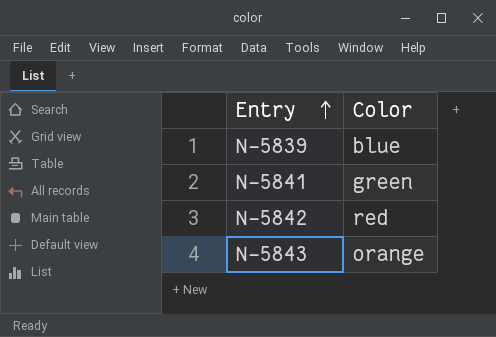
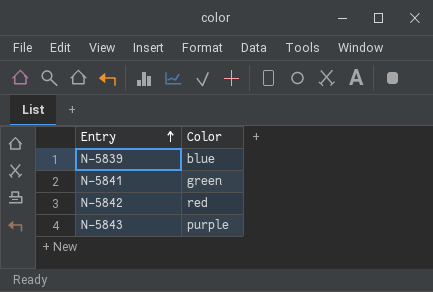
N-5843 | Color: orange -> purple

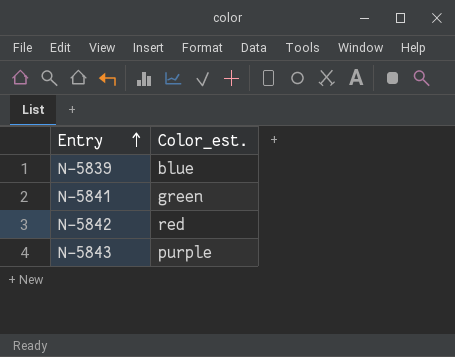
column name: Color -> Color_est.

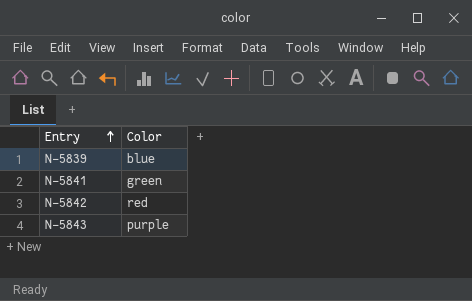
column name: Color_est. -> Color

